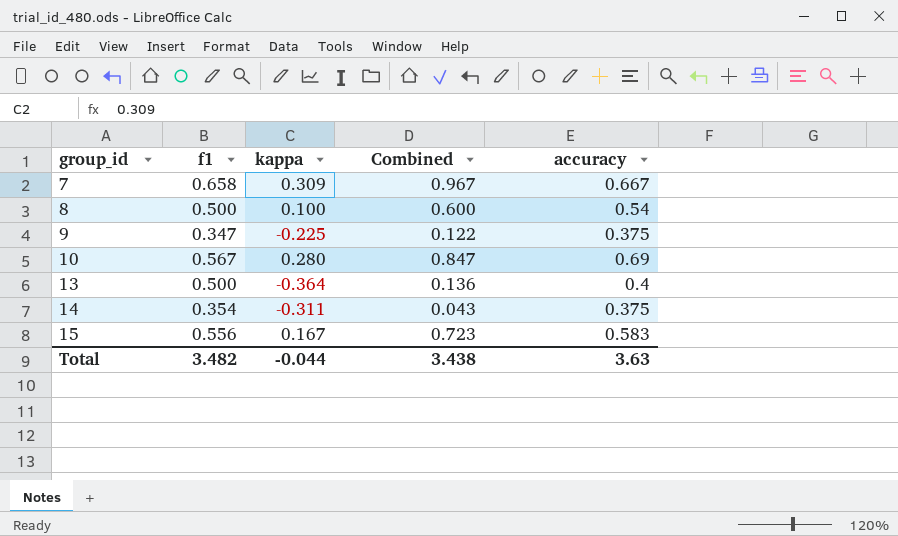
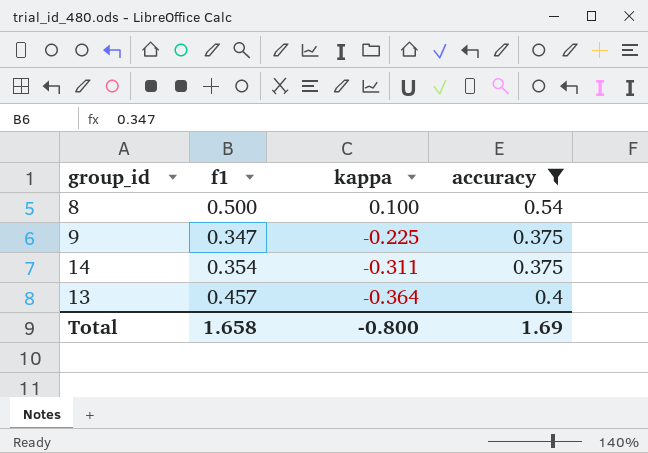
filter: none -> accuracy <= 0.54
row order: group_id ascending -> kappa descending
column Combined | formula: [f1] + [kappa] -> none
13 | f1: 0.500 -> 0.457
Total | f1: 3.482 -> 1.658
Total | kappa: -0.044 -> -0.800
Total | accuracy: 3.63 -> 1.69

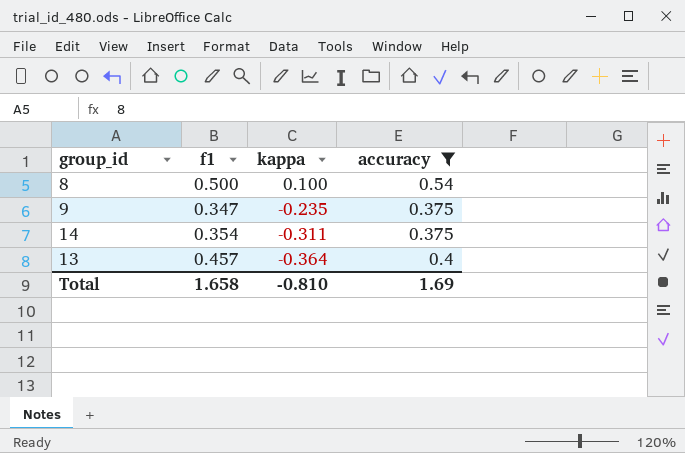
9 | kappa: -0.225 -> -0.235
Total | kappa: -0.800 -> -0.810

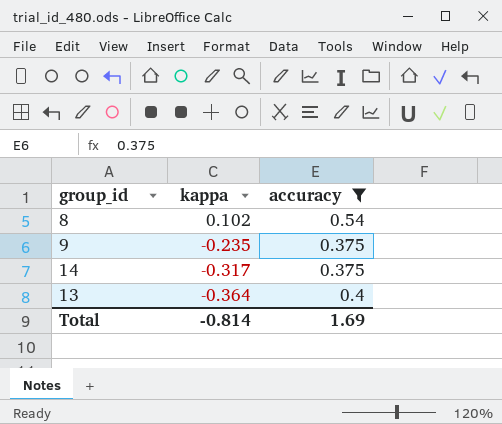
column f1 | position: 2 -> none
8 | kappa: 0.100 -> 0.102
14 | kappa: -0.311 -> -0.317
Total | kappa: -0.810 -> -0.814

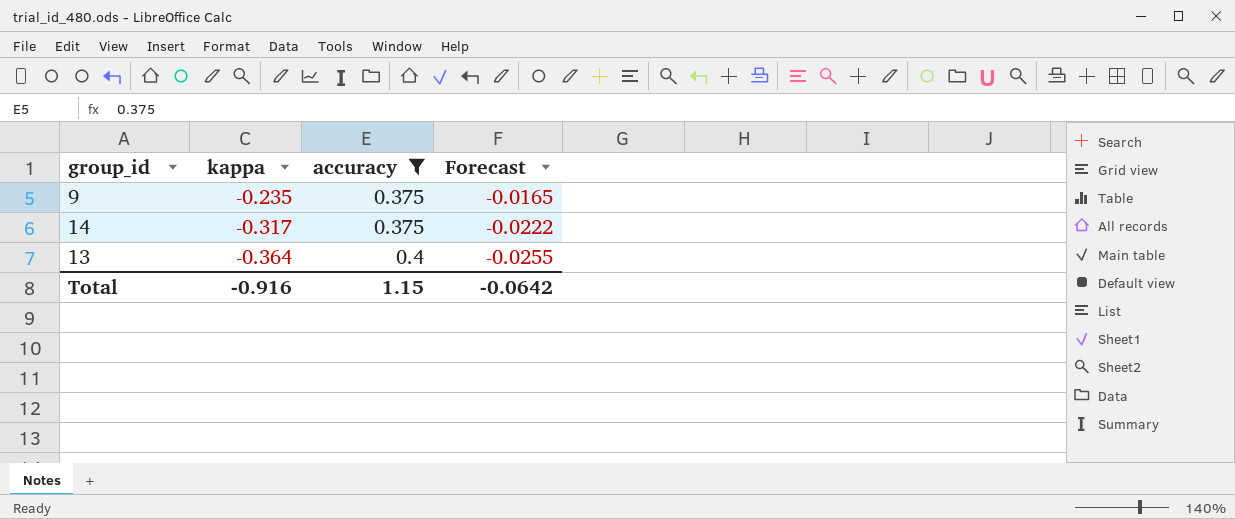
column Forecast | formula: none -> [kappa] * 0.07
row 8: 0.102 | 0.54 -> none
Total | kappa: -0.814 -> -0.916
Total | accuracy: 1.69 -> 1.15

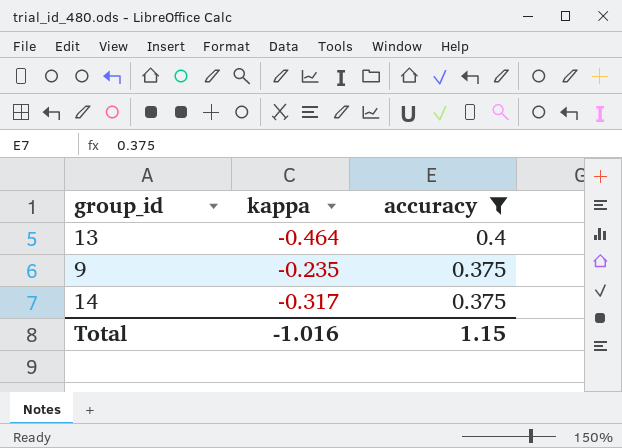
row order: kappa descending -> accuracy descending
column Forecast | formula: [kappa] * 0.07 -> none
13 | kappa: -0.364 -> -0.464
Total | kappa: -0.916 -> -1.016

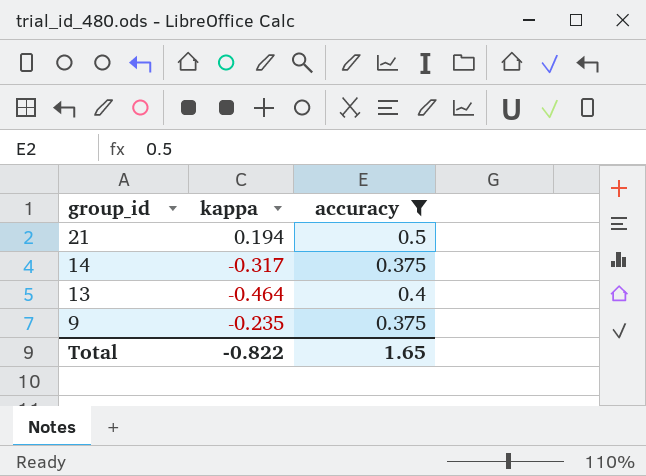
row order: accuracy descending -> group_id descending
row 21: none -> 0.194 | 0.5
Total | kappa: -1.016 -> -0.822
Total | accuracy: 1.15 -> 1.65

